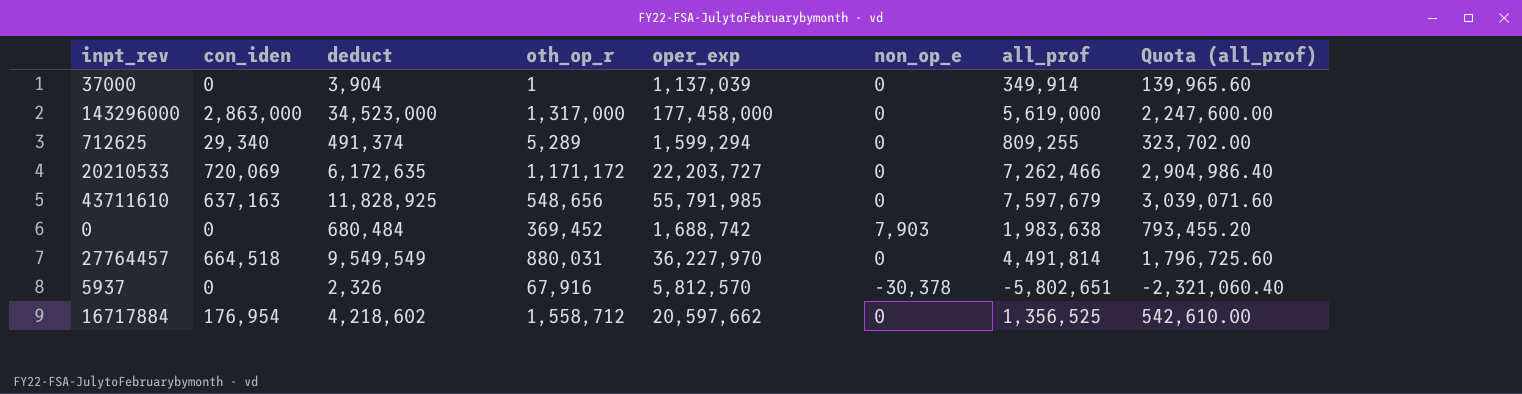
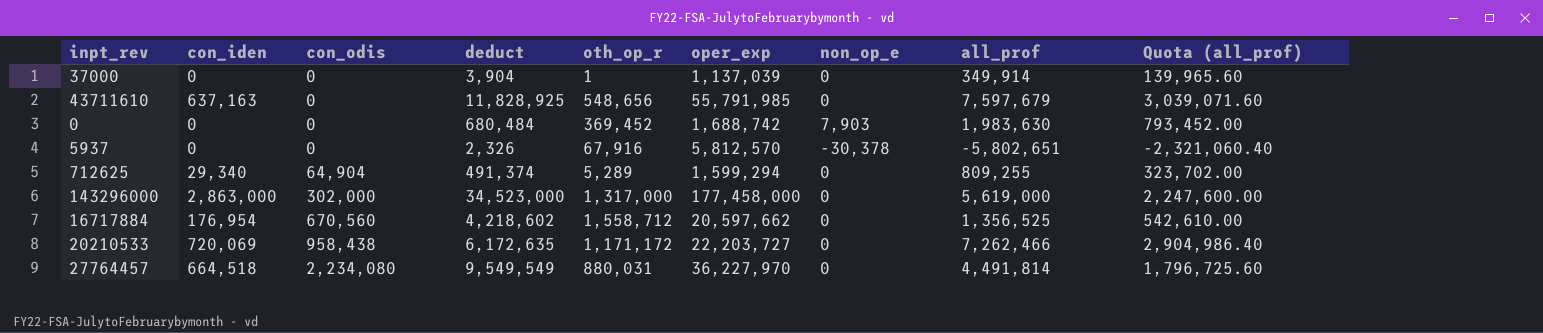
row order: none -> con_odis ascending
column con_odis | position: none -> 3
0 | all_prof: 1,983,638 -> 1,983,630
0 | Quota (all_prof): 793,455.20 -> 793,452.00

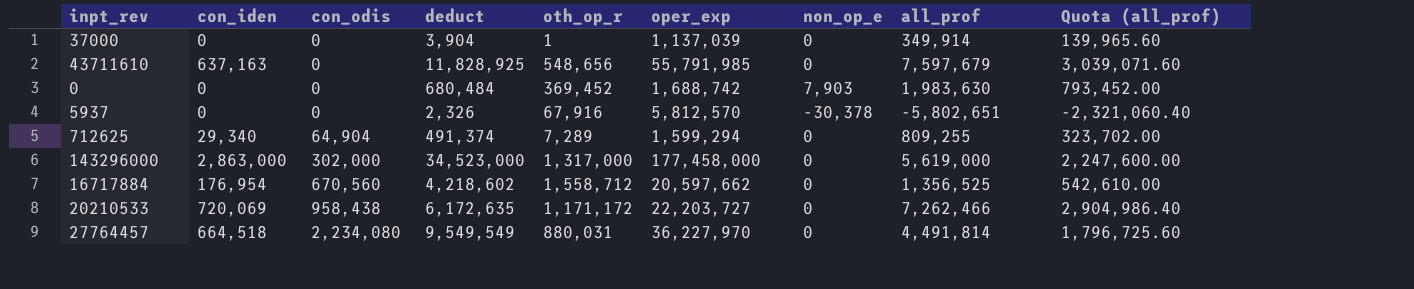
712625 | oth_op_r: 5,289 -> 7,289

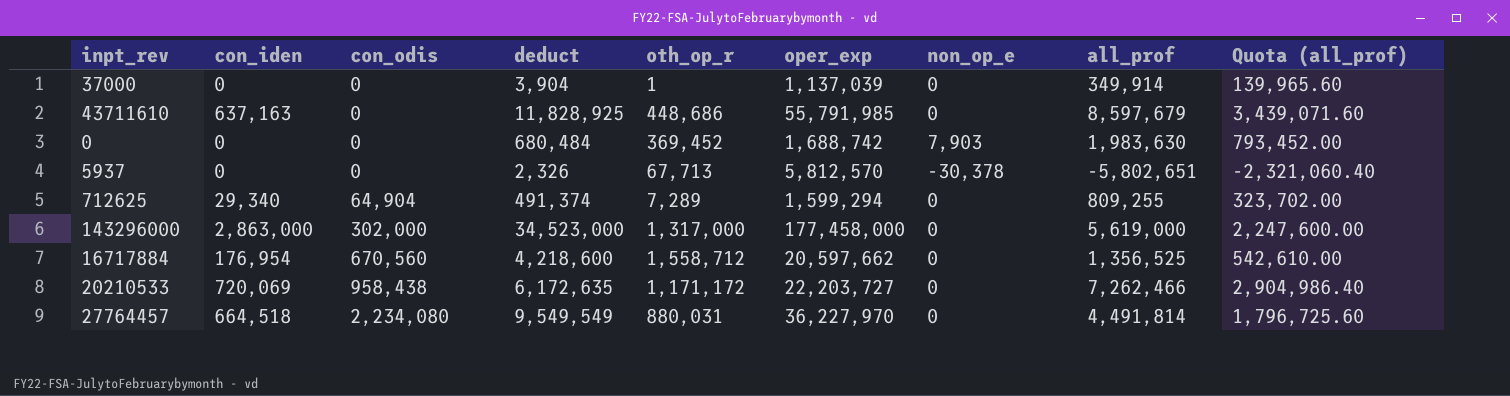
43711610 | oth_op_r: 548,656 -> 448,686
43711610 | all_prof: 7,597,679 -> 8,597,679
43711610 | Quota (all_prof): 3,039,071.60 -> 3,439,071.60
5937 | oth_op_r: 67,916 -> 67,713
16717884 | deduct: 4,218,602 -> 4,218,600

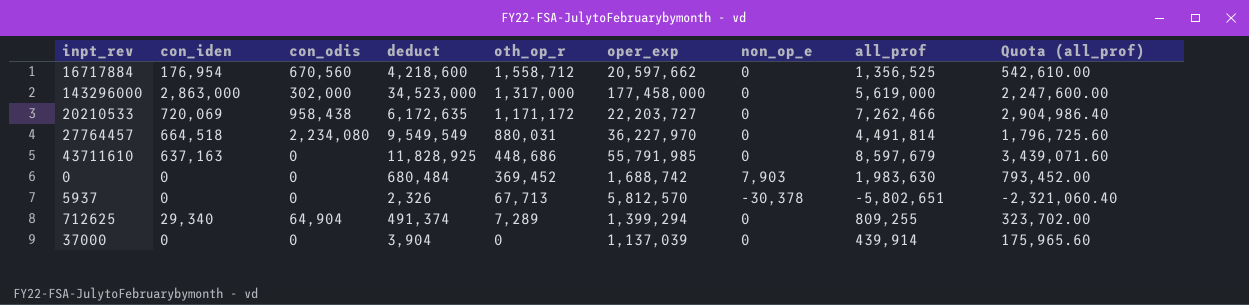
row order: con_odis ascending -> oth_op_r descending
712625 | oper_exp: 1,599,294 -> 1,399,294
37000 | oth_op_r: 1 -> 0
37000 | all_prof: 349,914 -> 439,914
37000 | Quota (all_prof): 139,965.60 -> 175,965.60

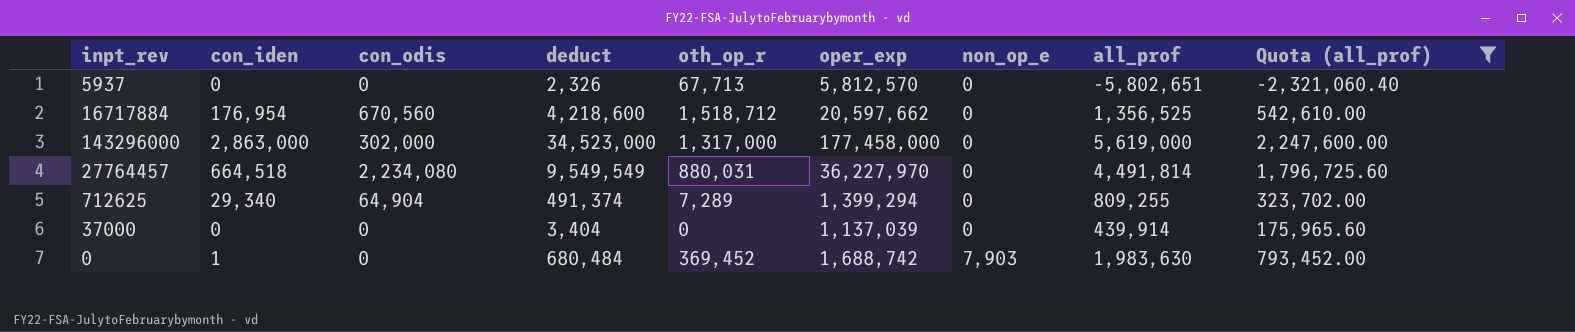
filter: none -> Quota (all_prof) <= 2,247,600.00
row order: oth_op_r descending -> non_op_e ascending
5937 | non_op_e: -30,378 -> 0
16717884 | oth_op_r: 1,558,712 -> 1,518,712
37000 | deduct: 3,904 -> 3,404
0 | con_iden: 0 -> 1

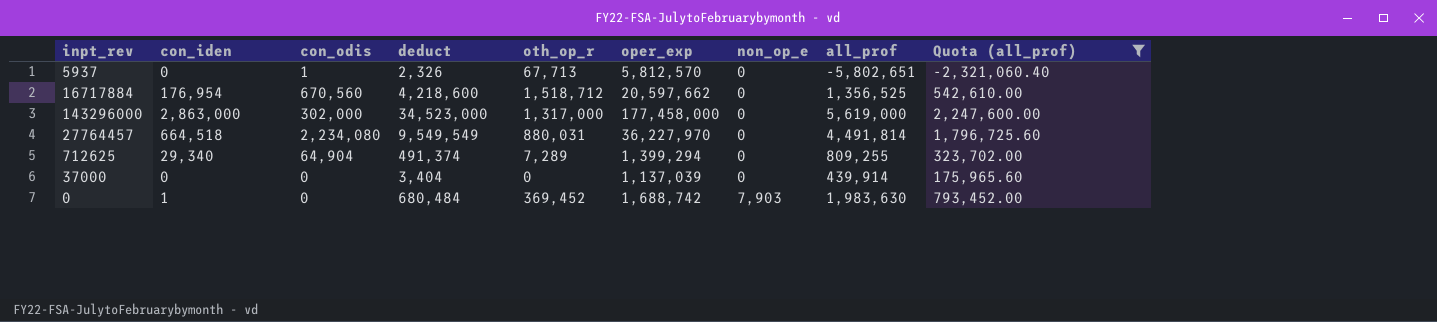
5937 | con_odis: 0 -> 1

